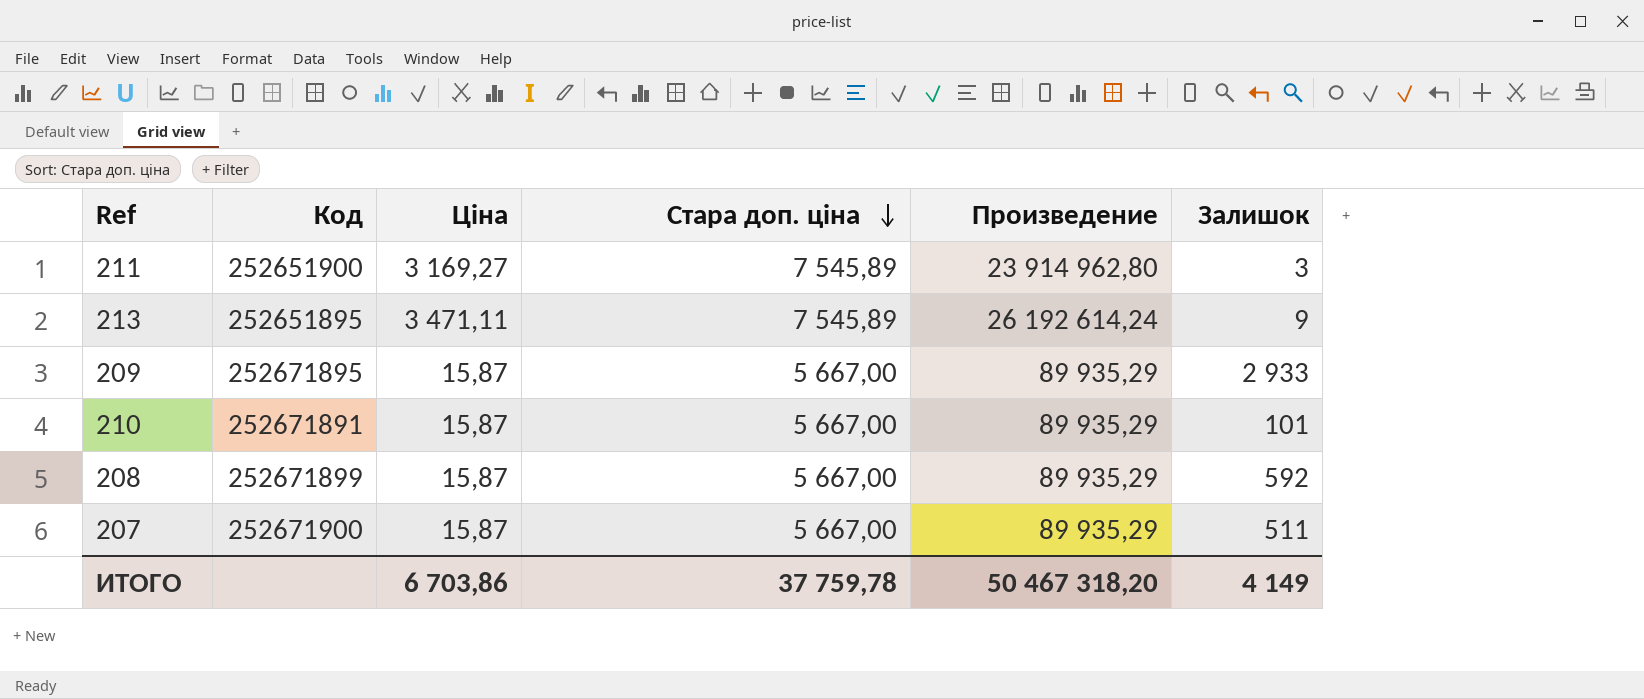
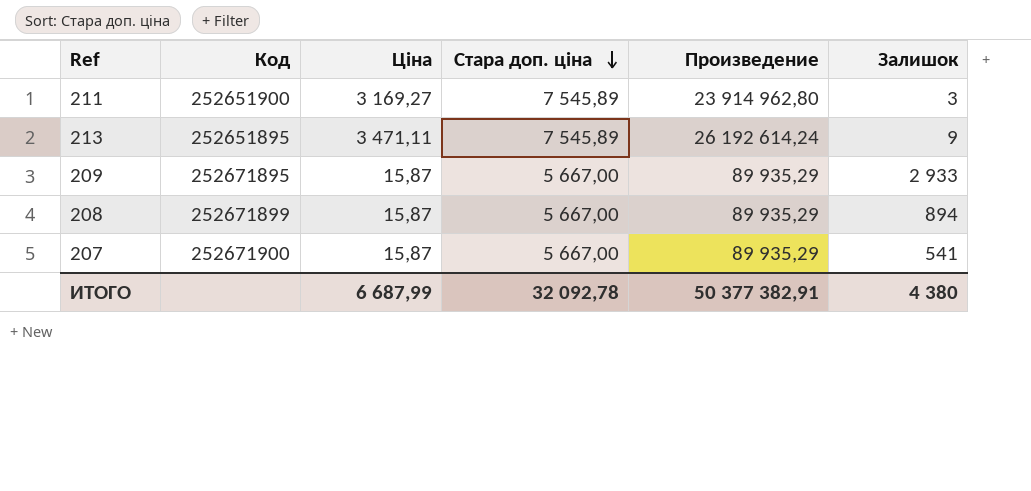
row 210: 252671891 | 15,87 | 5 667,00 | 89 935,29 | 101 -> none
208 | Залишок: 592 -> 894
207 | Залишок: 511 -> 541
ИТОГО | Ціна: 6 703,86 -> 6 687,99
ИТОГО | Стара доп. ціна: 37 759,78 -> 32 092,78
ИТОГО | Произведение: 50 467 318,20 -> 50 377 382,91
ИТОГО | Залишок: 4 149 -> 4 380

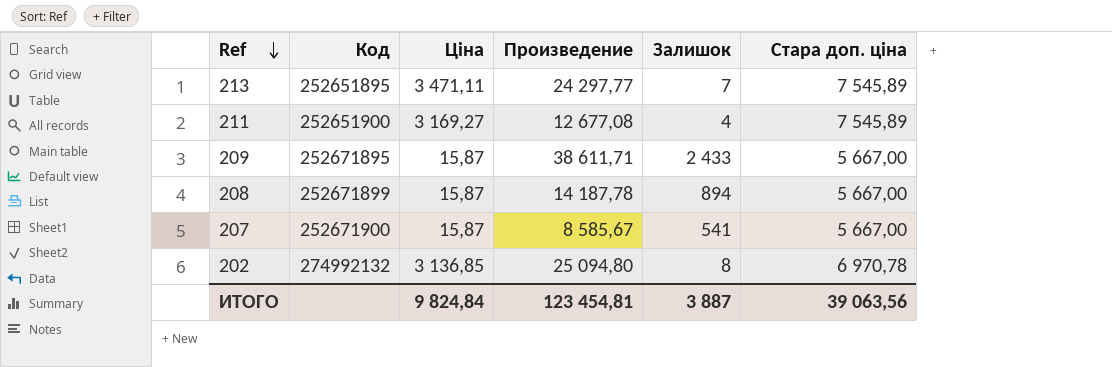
row order: Стара доп. ціна descending -> Ref descending
column Произведение | formula: [Ціна] * [Стара доп. ціна] -> [Ціна] * [Залишок]
column Стара доп. ціна | position: 4 -> 6
213 | Залишок: 9 -> 7
211 | Залишок: 3 -> 4
209 | Залишок: 2 933 -> 2 433
row 202: none -> 274992132 | 3 136,85 | 25 094,80 | 8 | 6 970,78
ИТОГО | Ціна: 6 687,99 -> 9 824,84
ИТОГО | Произведение: 50 377 382,91 -> 123 454,81
ИТОГО | Залишок: 4 380 -> 3 887
ИТОГО | Стара доп. ціна: 32 092,78 -> 39 063,56

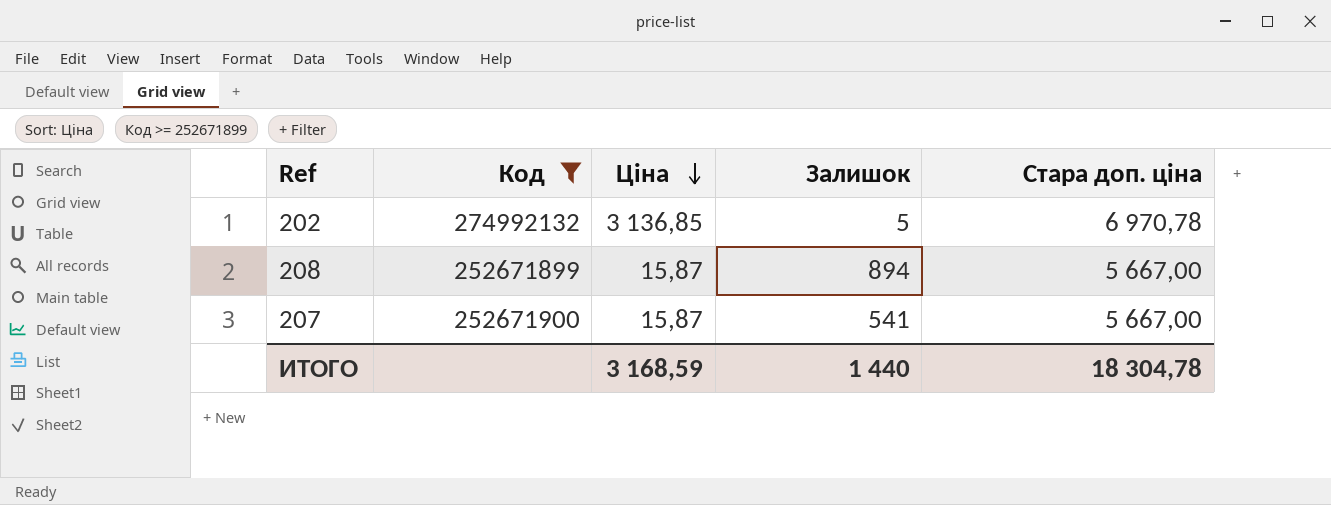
filter: none -> Код >= 252671899
row order: Ref descending -> Ціна descending
column Произведение | formula: [Ціна] * [Залишок] -> none
202 | Залишок: 8 -> 5
ИТОГО | Ціна: 9 824,84 -> 3 168,59
ИТОГО | Залишок: 3 887 -> 1 440
ИТОГО | Стара доп. ціна: 39 063,56 -> 18 304,78

